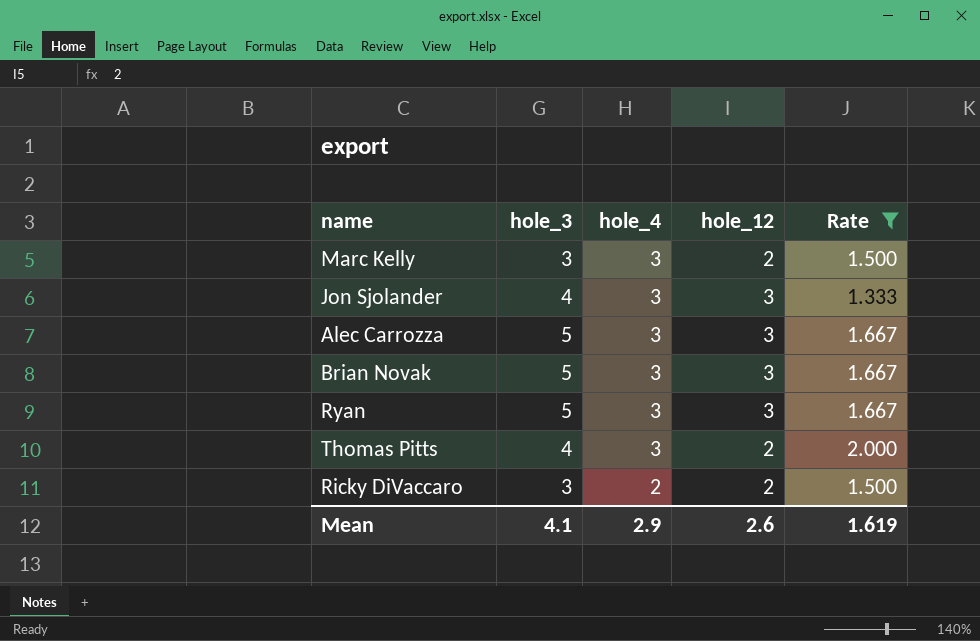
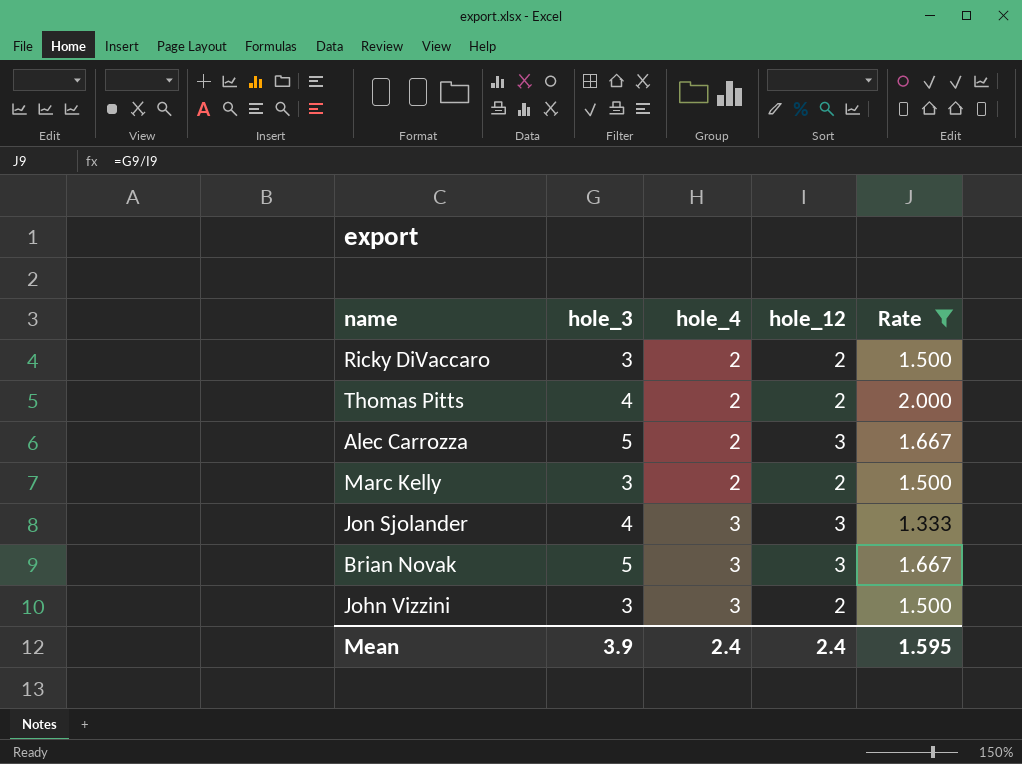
row order: hole_4 descending -> hole_4 ascending
row Ryan: 5 | 3 | 3 | 1.667 -> none
Thomas Pitts | hole_4: 3 -> 2
Alec Carrozza | hole_4: 3 -> 2
Marc Kelly | hole_4: 3 -> 2
row John Vizzini: none -> 3 | 3 | 2 | 1.500
Mean | hole_3: 4.1 -> 3.9
Mean | hole_4: 2.9 -> 2.4
Mean | hole_12: 2.6 -> 2.4
Mean | Rate: 1.619 -> 1.595

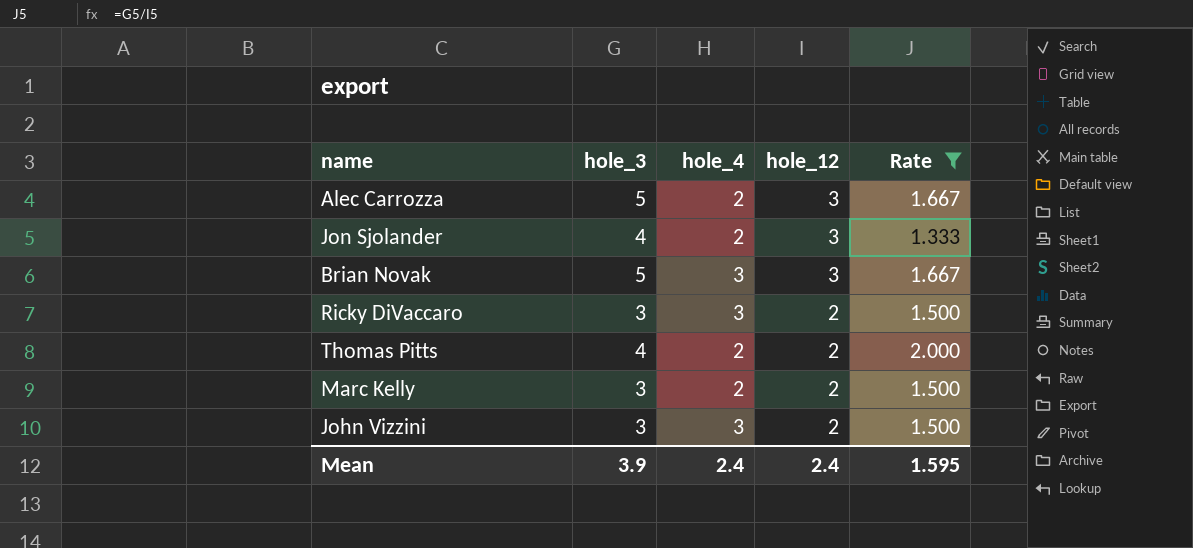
row order: hole_4 ascending -> hole_12 descending
Jon Sjolander | hole_4: 3 -> 2
Ricky DiVaccaro | hole_4: 2 -> 3

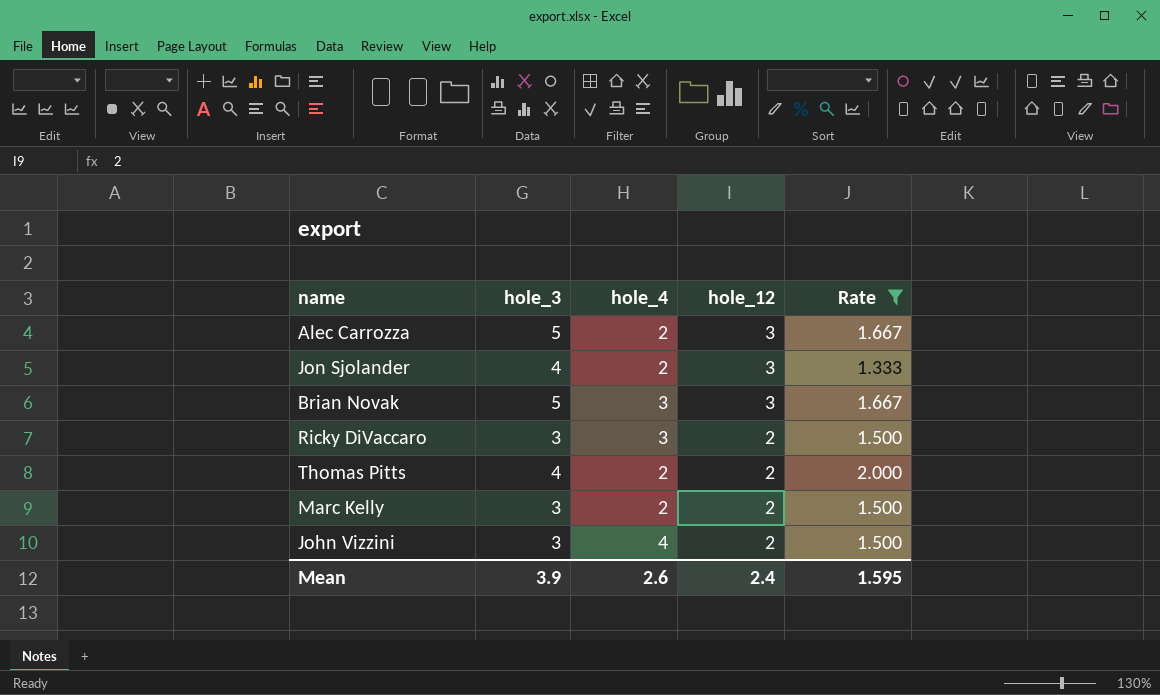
John Vizzini | hole_4: 3 -> 4
Mean | hole_4: 2.4 -> 2.6

